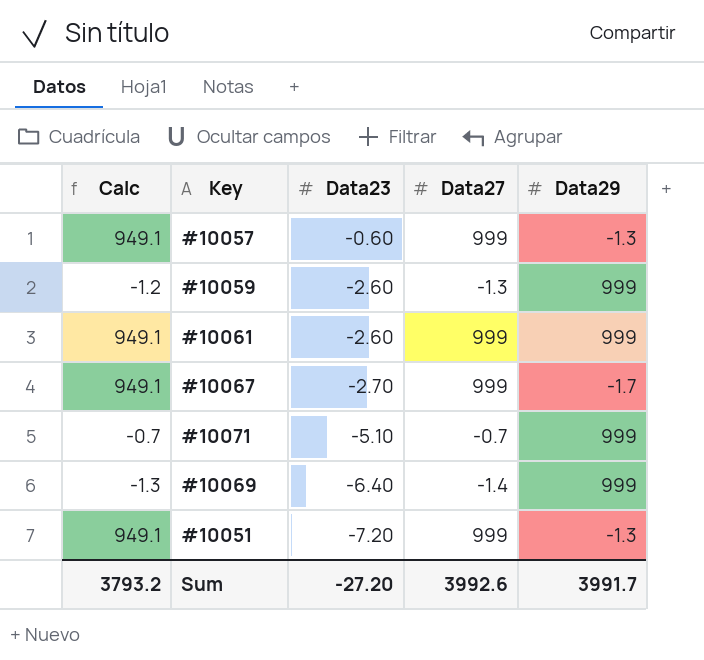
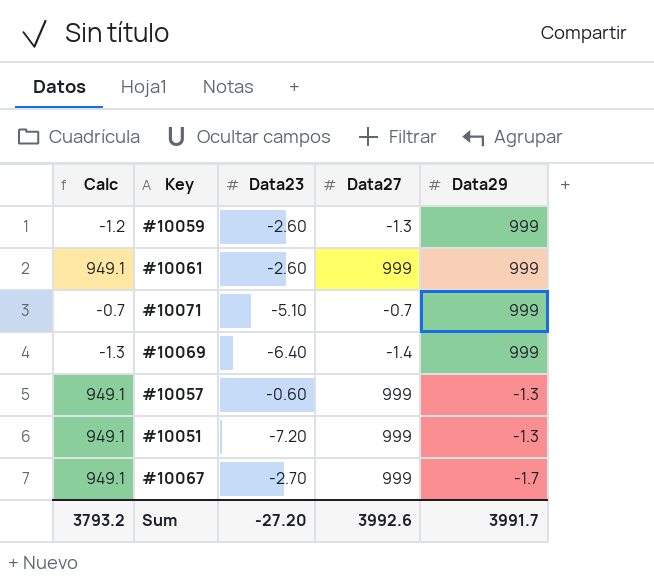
row order: Data23 descending -> Data29 descending

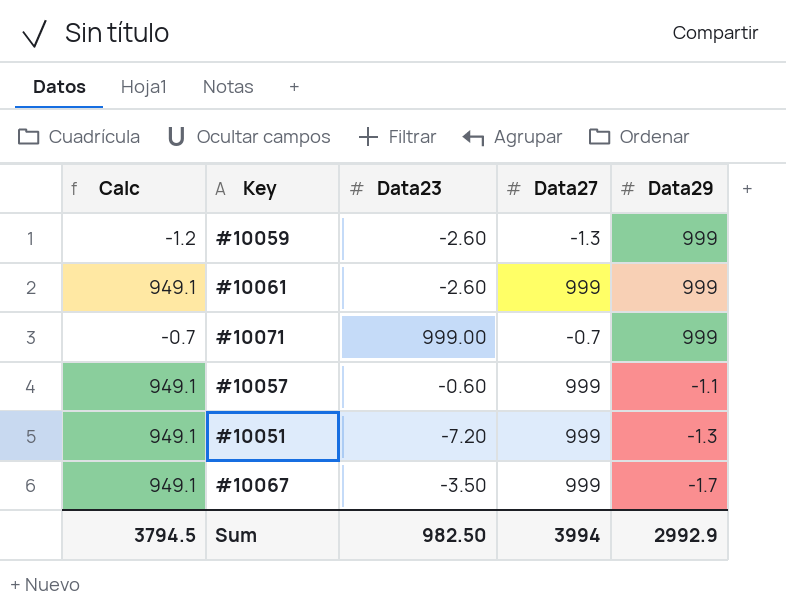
row #10069: -1.3 | -6.40 | -1.4 | 999 -> none
#10071 | Data23: -5.10 -> 999.00
#10057 | Data29: -1.3 -> -1.1
#10067 | Data23: -2.70 -> -3.50
Sum | Calc: 3793.2 -> 3794.5
Sum | Data23: -27.20 -> 982.50
Sum | Data27: 3992.6 -> 3994
Sum | Data29: 3991.7 -> 2992.9

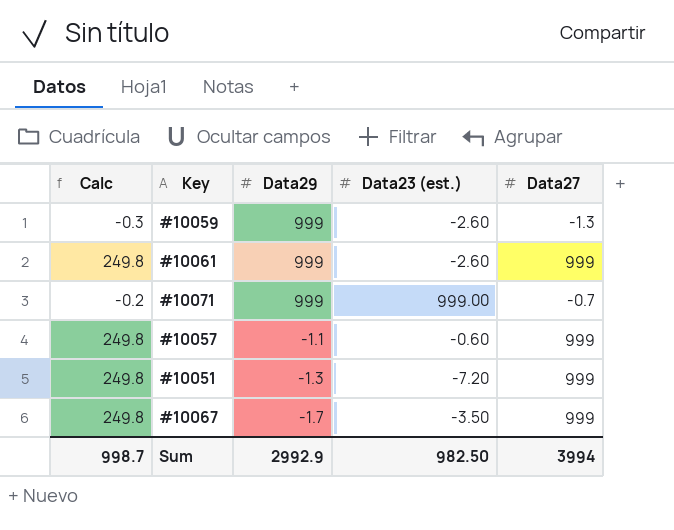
column Calc | formula: [Data27] * 0.95 -> [Data27] * 0.25
column Data29 | position: 5 -> 3
column name: Data23 -> Data23 (est.)
Sum | Calc: 3794.5 -> 998.7

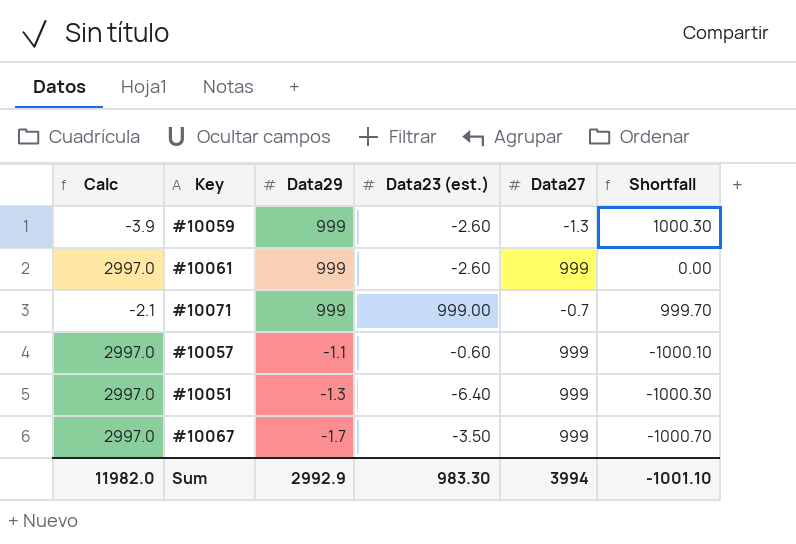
column Calc | formula: [Data27] * 0.25 -> [Data27] * 3
column Shortfall | formula: none -> [Data29] - [Data27]
#10051 | Data23 (est.): -7.20 -> -6.40
Sum | Calc: 998.7 -> 11982.0
Sum | Data23 (est.): 982.50 -> 983.30

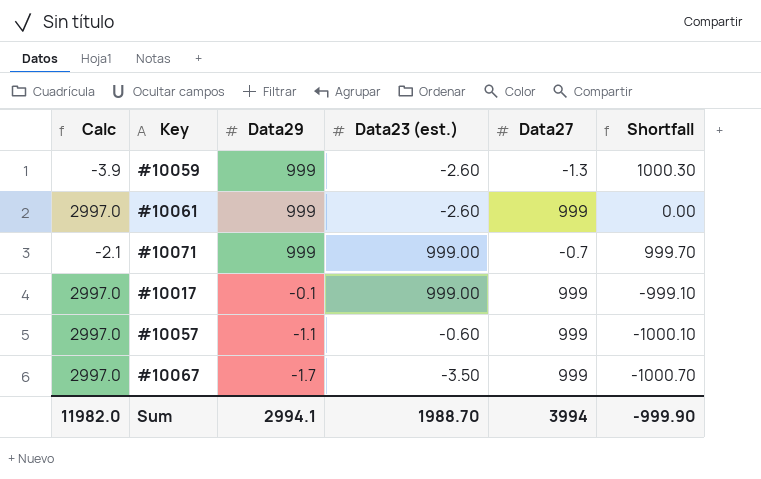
row #10051: 2997.0 | -1.3 | -6.40 | 999 | -1000.30 -> none
row #10017: none -> 2997.0 | -0.1 | 999.00 | 999 | -999.10
Sum | Data29: 2992.9 -> 2994.1
Sum | Data23 (est.): 983.30 -> 1988.70
Sum | Shortfall: -1001.10 -> -999.90

